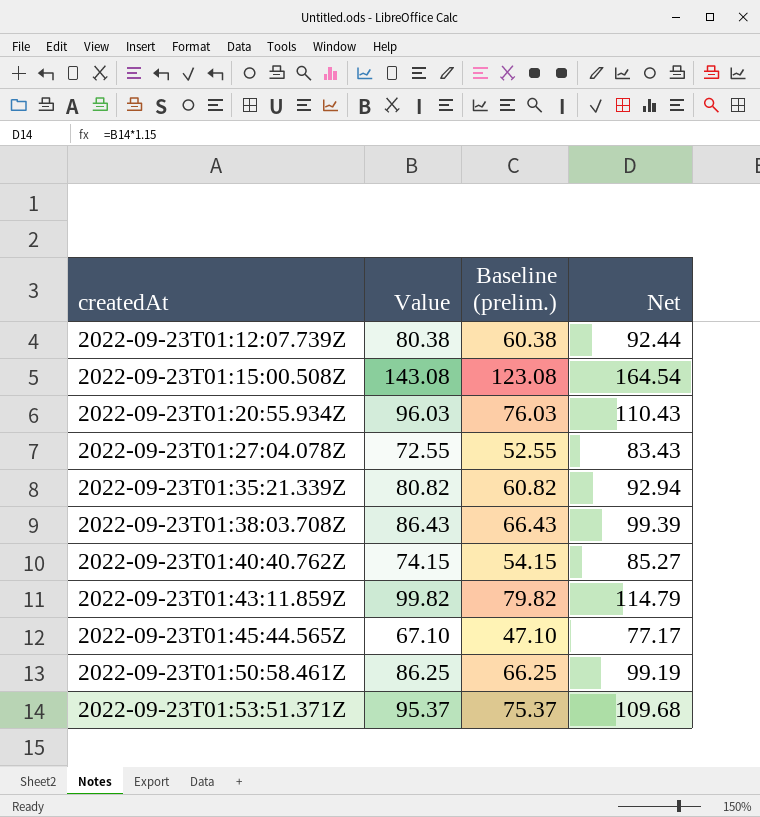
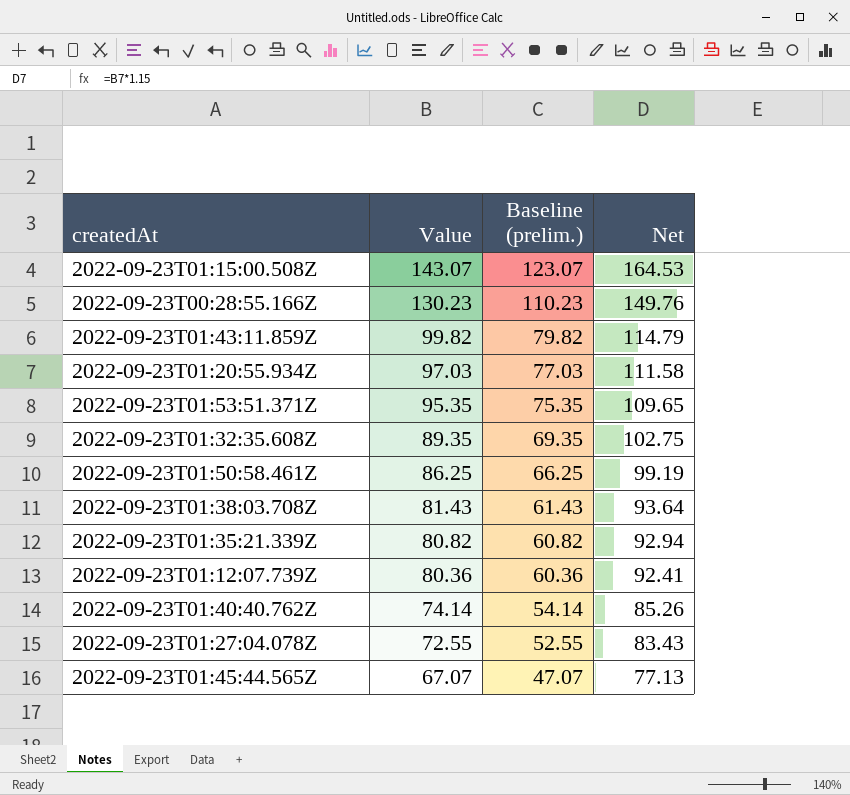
row order: createdAt ascending -> Value descending
2022-09-23T01:15:00.508Z | Value: 143.08 -> 143.07
2022-09-23T01:15:00.508Z | Baseline (prelim.): 123.08 -> 123.07
2022-09-23T01:15:00.508Z | Net: 164.54 -> 164.53
row 2022-09-23T00:28:55.166Z: none -> 130.23 | 110.23 | 149.76
2022-09-23T01:20:55.934Z | Value: 96.03 -> 97.03
2022-09-23T01:20:55.934Z | Baseline (prelim.): 76.03 -> 77.03
2022-09-23T01:20:55.934Z | Net: 110.43 -> 111.58
2022-09-23T01:53:51.371Z | Value: 95.37 -> 95.35
2022-09-23T01:53:51.371Z | Baseline (prelim.): 75.37 -> 75.35
2022-09-23T01:53:51.371Z | Net: 109.68 -> 109.65
row 2022-09-23T01:32:35.608Z: none -> 89.35 | 69.35 | 102.75
2022-09-23T01:38:03.708Z | Value: 86.43 -> 81.43
2022-09-23T01:38:03.708Z | Baseline (prelim.): 66.43 -> 61.43
2022-09-23T01:38:03.708Z | Net: 99.39 -> 93.64
2022-09-23T01:12:07.739Z | Value: 80.38 -> 80.36
2022-09-23T01:12:07.739Z | Baseline (prelim.): 60.38 -> 60.36
2022-09-23T01:12:07.739Z | Net: 92.44 -> 92.41
2022-09-23T01:40:40.762Z | Value: 74.15 -> 74.14
2022-09-23T01:40:40.762Z | Baseline (prelim.): 54.15 -> 54.14
2022-09-23T01:40:40.762Z | Net: 85.27 -> 85.26
2022-09-23T01:45:44.565Z | Value: 67.10 -> 67.07
2022-09-23T01:45:44.565Z | Baseline (prelim.): 47.10 -> 47.07
2022-09-23T01:45:44.565Z | Net: 77.17 -> 77.13

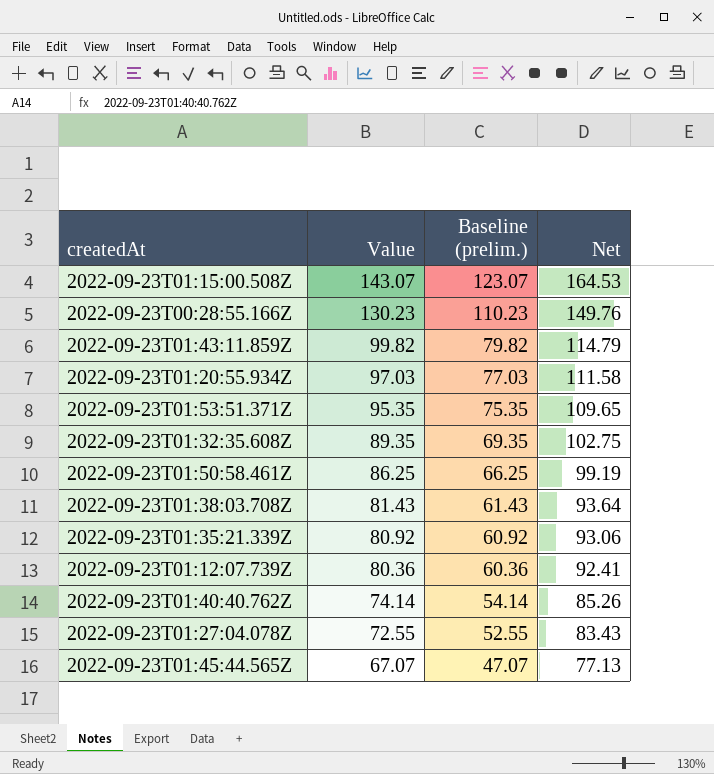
2022-09-23T01:35:21.339Z | Value: 80.82 -> 80.92
2022-09-23T01:35:21.339Z | Baseline (prelim.): 60.82 -> 60.92
2022-09-23T01:35:21.339Z | Net: 92.94 -> 93.06

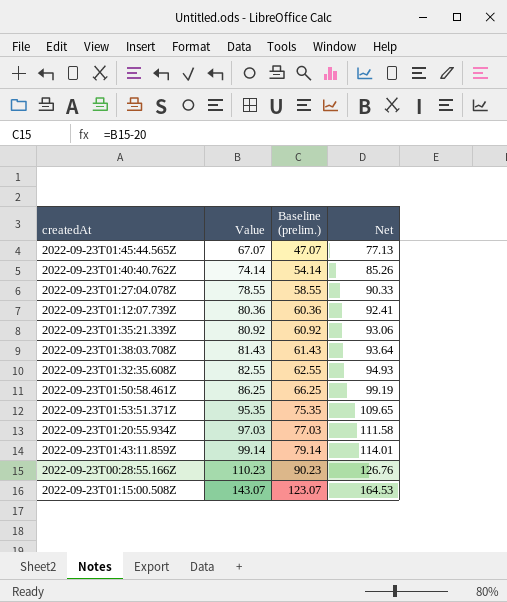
row order: Value descending -> Value ascending
2022-09-23T01:27:04.078Z | Value: 72.55 -> 78.55
2022-09-23T01:27:04.078Z | Baseline (prelim.): 52.55 -> 58.55
2022-09-23T01:27:04.078Z | Net: 83.43 -> 90.33
2022-09-23T01:32:35.608Z | Value: 89.35 -> 82.55
2022-09-23T01:32:35.608Z | Baseline (prelim.): 69.35 -> 62.55
2022-09-23T01:32:35.608Z | Net: 102.75 -> 94.93
2022-09-23T01:43:11.859Z | Value: 99.82 -> 99.14
2022-09-23T01:43:11.859Z | Baseline (prelim.): 79.82 -> 79.14
2022-09-23T01:43:11.859Z | Net: 114.79 -> 114.01
2022-09-23T00:28:55.166Z | Value: 130.23 -> 110.23
2022-09-23T00:28:55.166Z | Baseline (prelim.): 110.23 -> 90.23
2022-09-23T00:28:55.166Z | Net: 149.76 -> 126.76

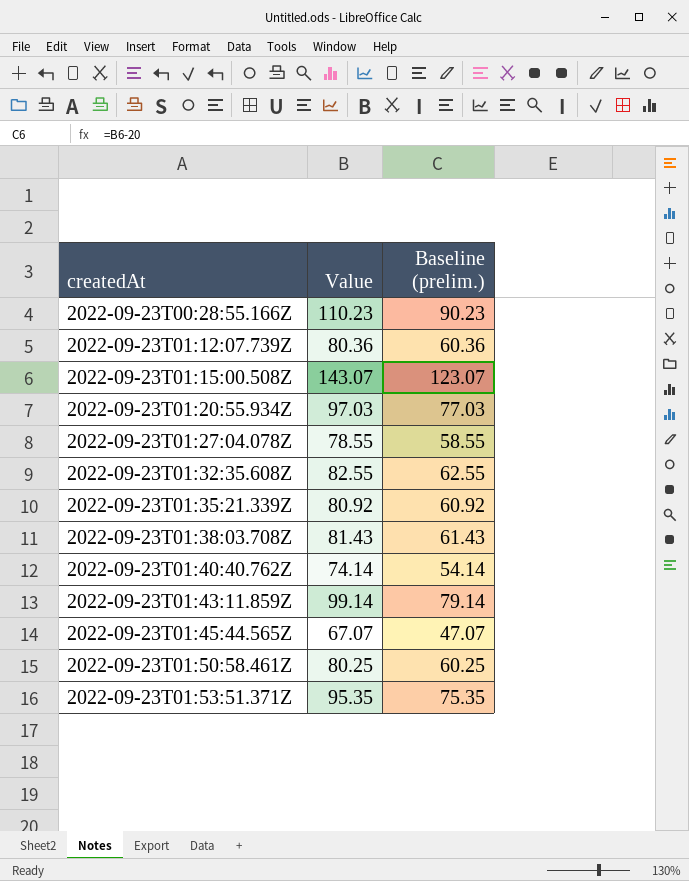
row order: Value ascending -> createdAt ascending
column Net | formula: [Value] * 1.15 -> none
2022-09-23T01:50:58.461Z | Value: 86.25 -> 80.25
2022-09-23T01:50:58.461Z | Baseline (prelim.): 66.25 -> 60.25

